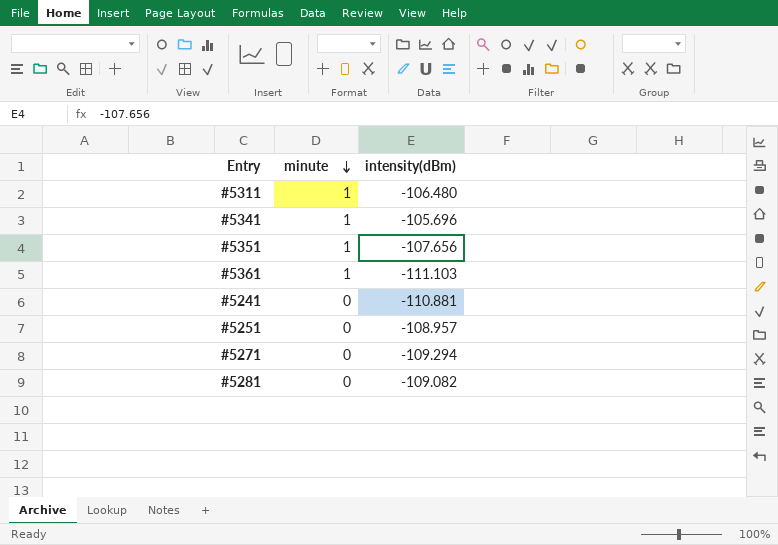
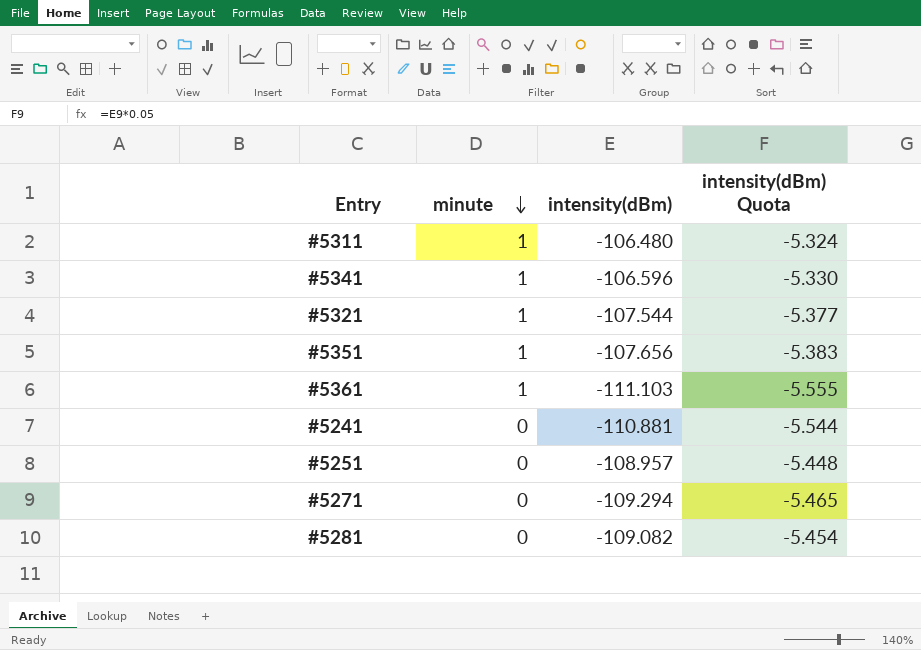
column intensity(dBm) Quota | formula: none -> [intensity(dBm)] * 0.05
#5341 | intensity(dBm): -105.696 -> -106.596
row #5321: none -> 1 | -107.544 | -5.377

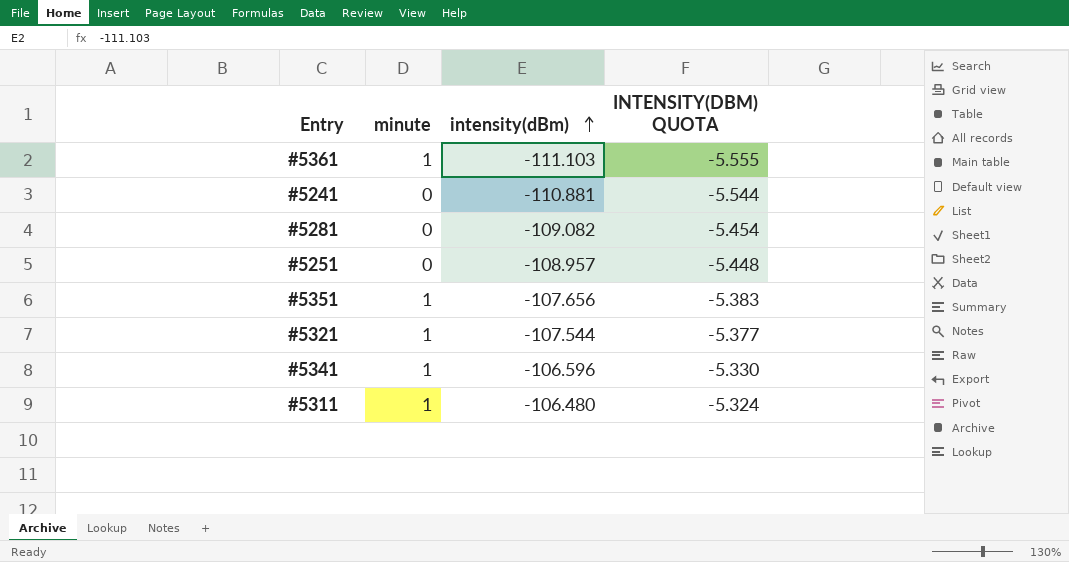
row order: minute descending -> intensity(dBm) ascending
column name: intensity(dBm) Quota -> INTENSITY(DBM) QUOTA
row #5271: 0 | -109.294 | -5.465 -> none

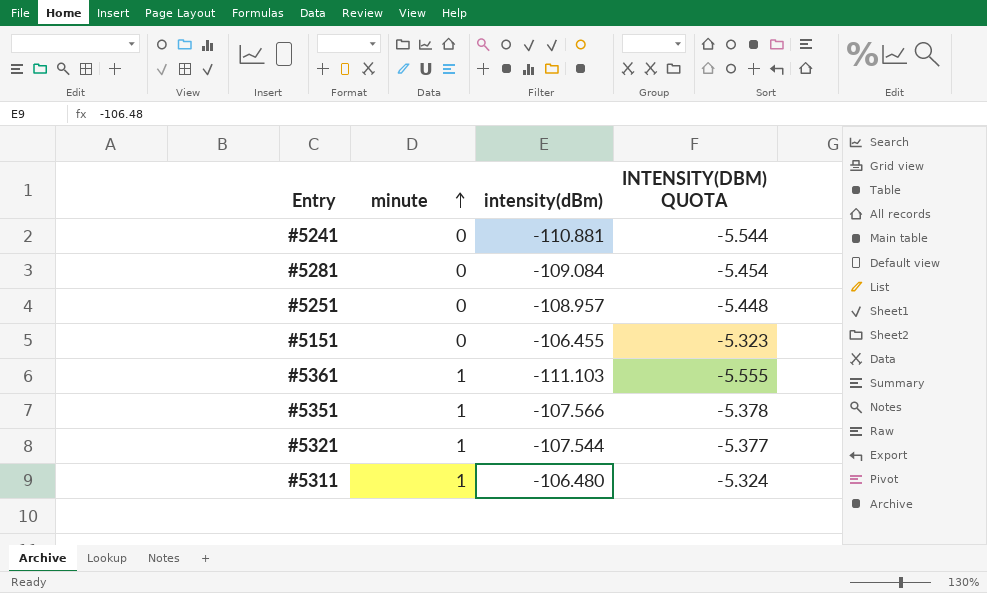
row order: intensity(dBm) ascending -> minute ascending
row #5341: 1 | -106.596 | -5.330 -> none
#5281 | intensity(dBm): -109.082 -> -109.084
row #5151: none -> 0 | -106.455 | -5.323
#5351 | intensity(dBm): -107.656 -> -107.566
#5351 | INTENSITY(DBM) QUOTA: -5.383 -> -5.378

